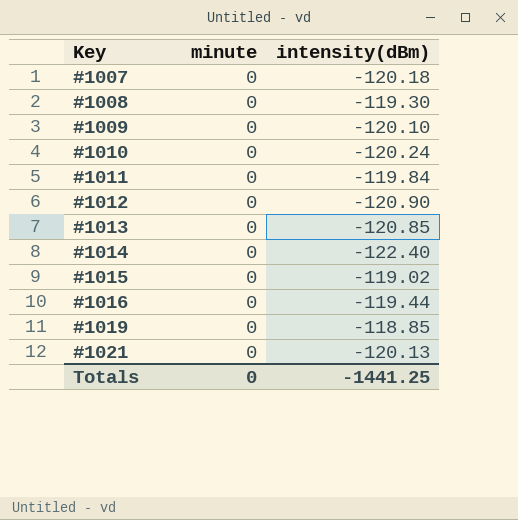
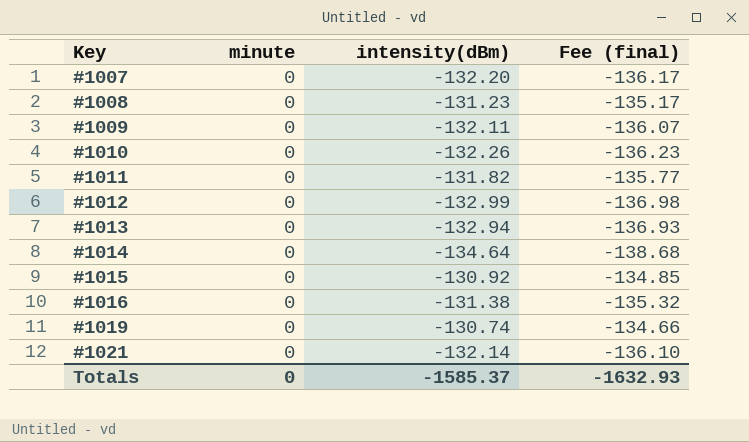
column Fee (final) | formula: none -> [intensity(dBm)] * 1.03
#1007 | intensity(dBm): -120.18 -> -132.20
#1008 | intensity(dBm): -119.30 -> -131.23
#1009 | intensity(dBm): -120.10 -> -132.11
#1010 | intensity(dBm): -120.24 -> -132.26
#1011 | intensity(dBm): -119.84 -> -131.82
#1012 | intensity(dBm): -120.90 -> -132.99
#1013 | intensity(dBm): -120.85 -> -132.94
#1014 | intensity(dBm): -122.40 -> -134.64
#1015 | intensity(dBm): -119.02 -> -130.92
#1016 | intensity(dBm): -119.44 -> -131.38
#1019 | intensity(dBm): -118.85 -> -130.74
#1021 | intensity(dBm): -120.13 -> -132.14
Totals | intensity(dBm): -1441.25 -> -1585.37

